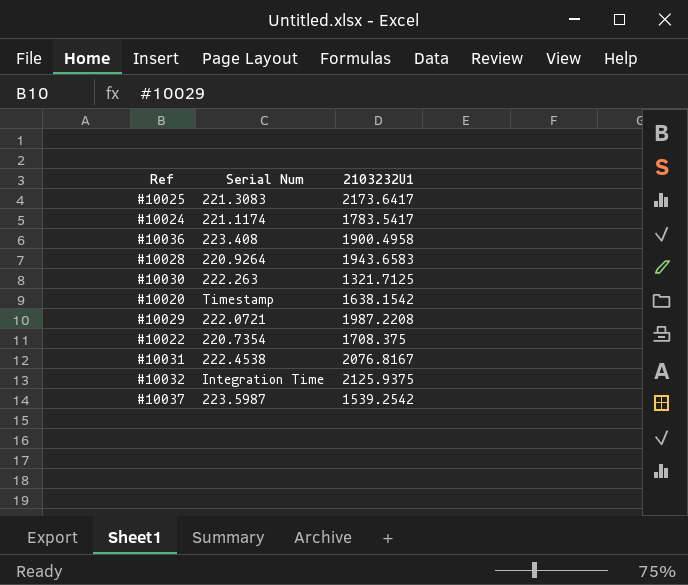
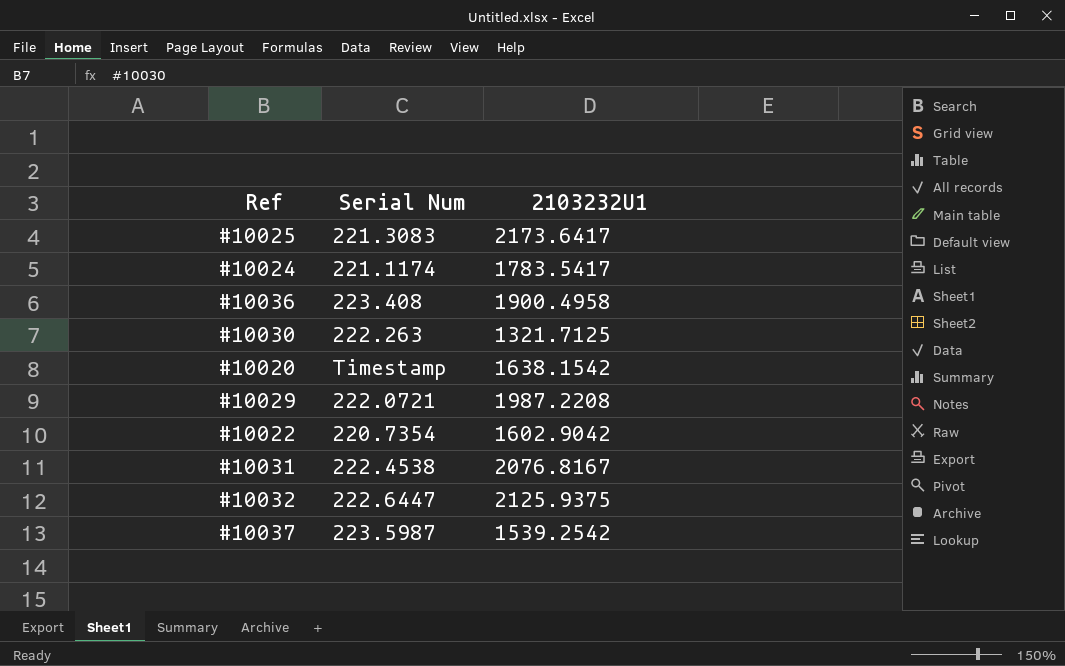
row #10028: 220.9264 | 1943.6583 -> none
#10022 | 2103232U1: 1708.375 -> 1602.9042
#10032 | Serial Num: Integration Time -> 222.6447

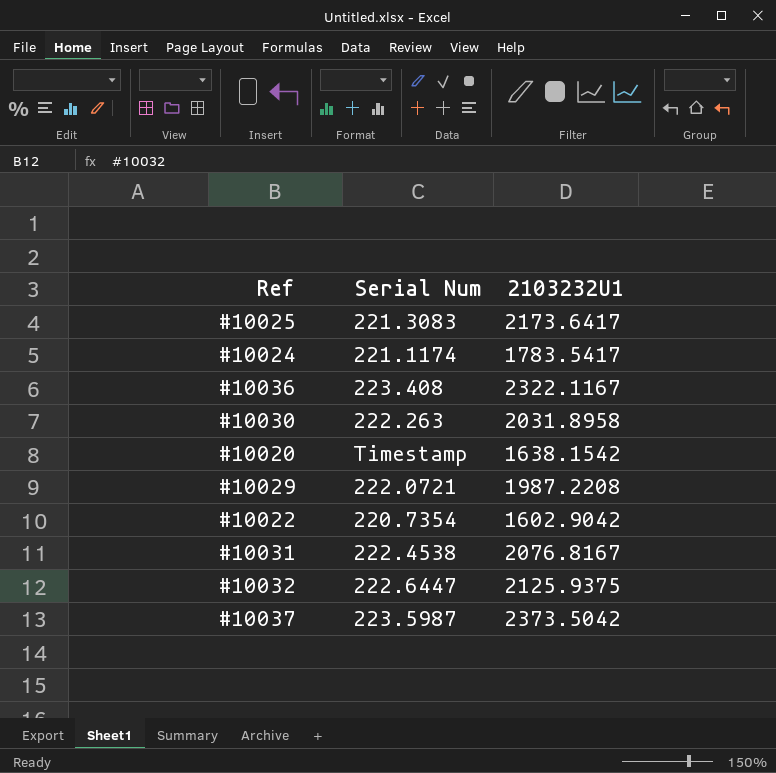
#10036 | 2103232U1: 1900.4958 -> 2322.1167
#10030 | 2103232U1: 1321.7125 -> 2031.8958
#10037 | 2103232U1: 1539.2542 -> 2373.5042

